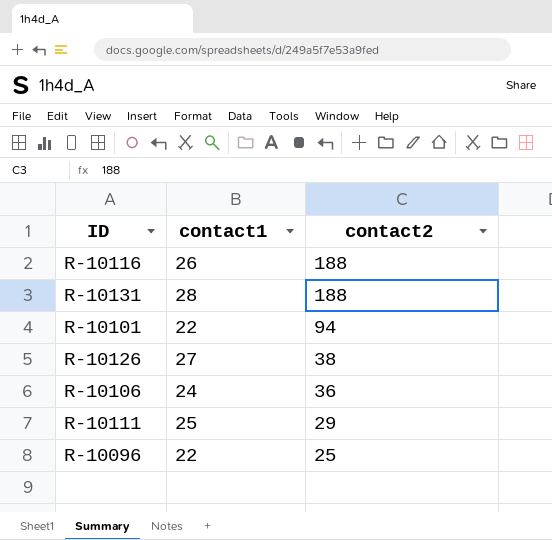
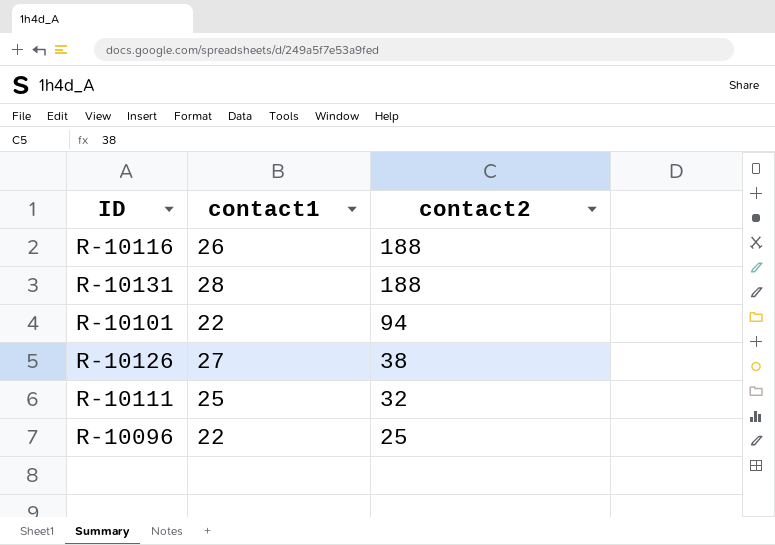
row R-10106: 24 | 36 -> none
R-10111 | contact2: 29 -> 32

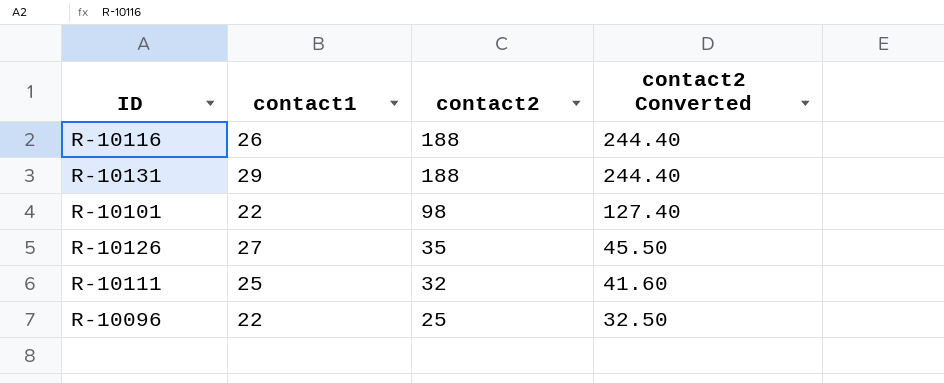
column contact2 Converted | formula: none -> [contact2] * 1.3
R-10131 | contact1: 28 -> 29
R-10101 | contact2: 94 -> 98
R-10126 | contact2: 38 -> 35

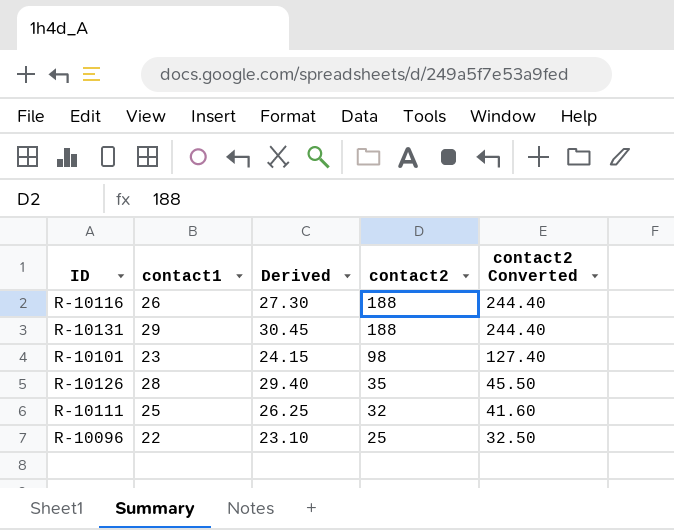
column Derived | formula: none -> [contact1] * 1.05
R-10101 | contact1: 22 -> 23
R-10126 | contact1: 27 -> 28

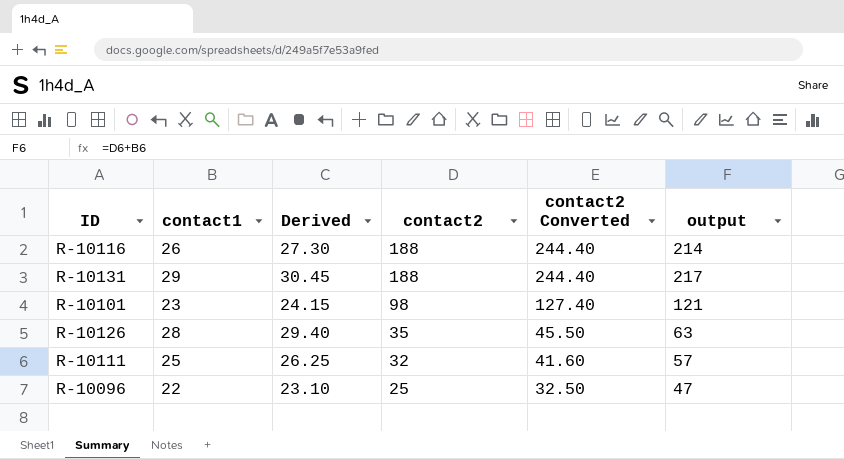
column output | formula: none -> [contact1] + [contact2]

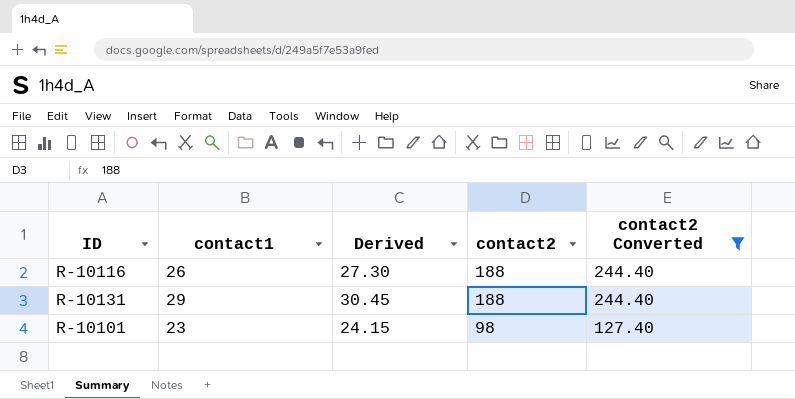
filter: none -> contact2 Converted >= 127.40
column output | formula: [contact1] + [contact2] -> none

